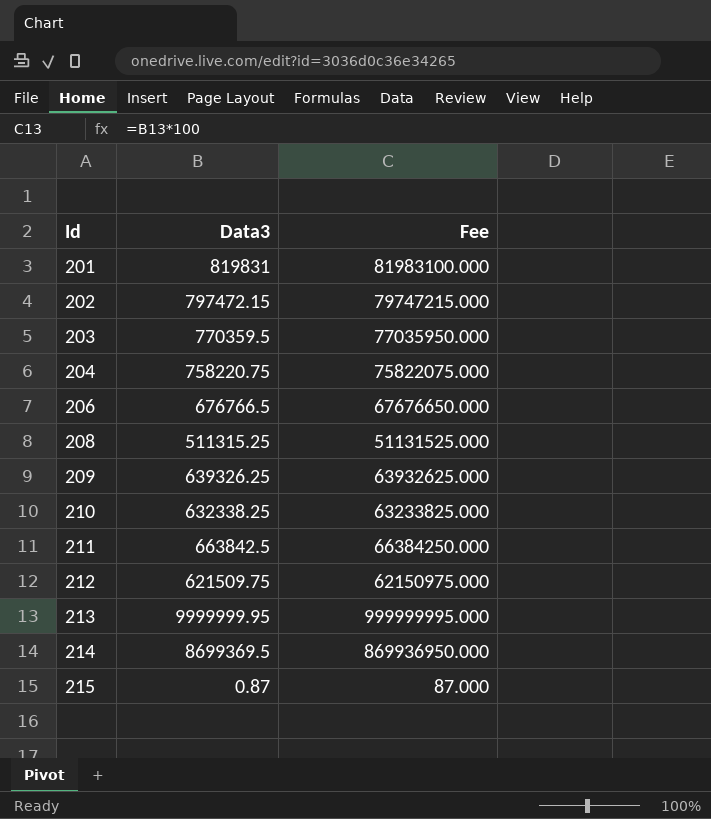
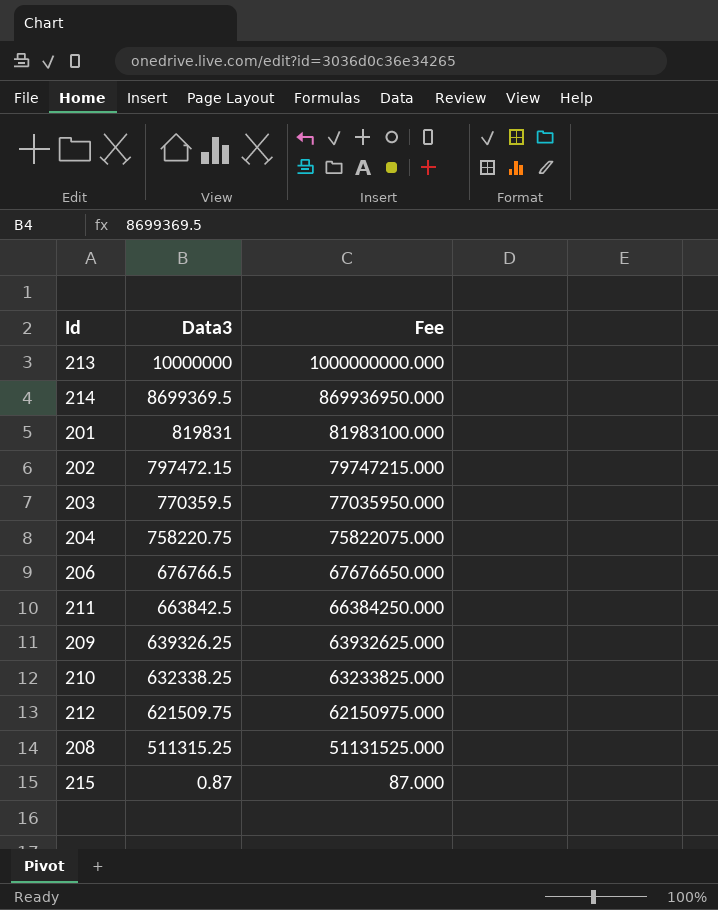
row order: Id ascending -> Data3 descending
213 | Data3: 9999999.95 -> 10000000
213 | Fee: 999999995.000 -> 1000000000.000

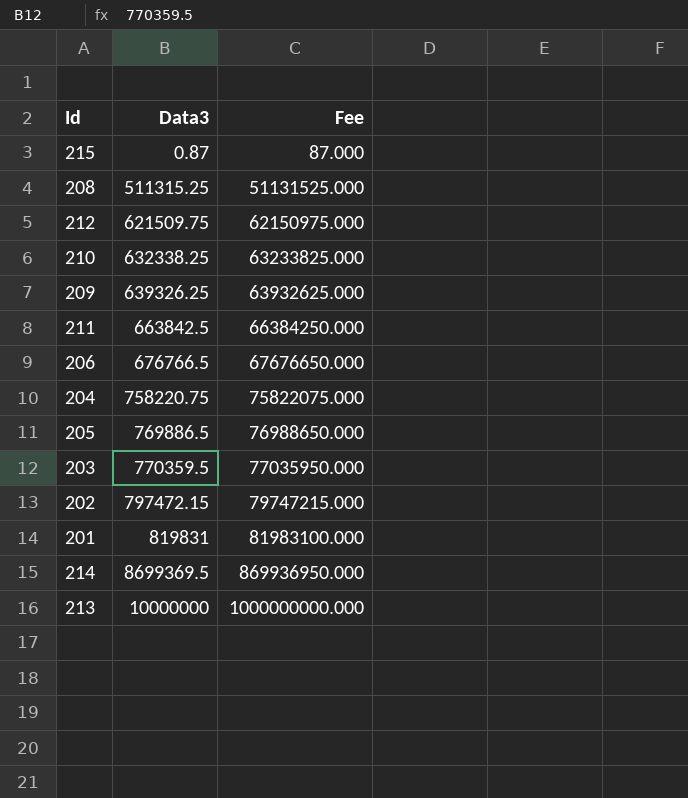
row order: Data3 descending -> Data3 ascending
row 205: none -> 769886.5 | 76988650.000

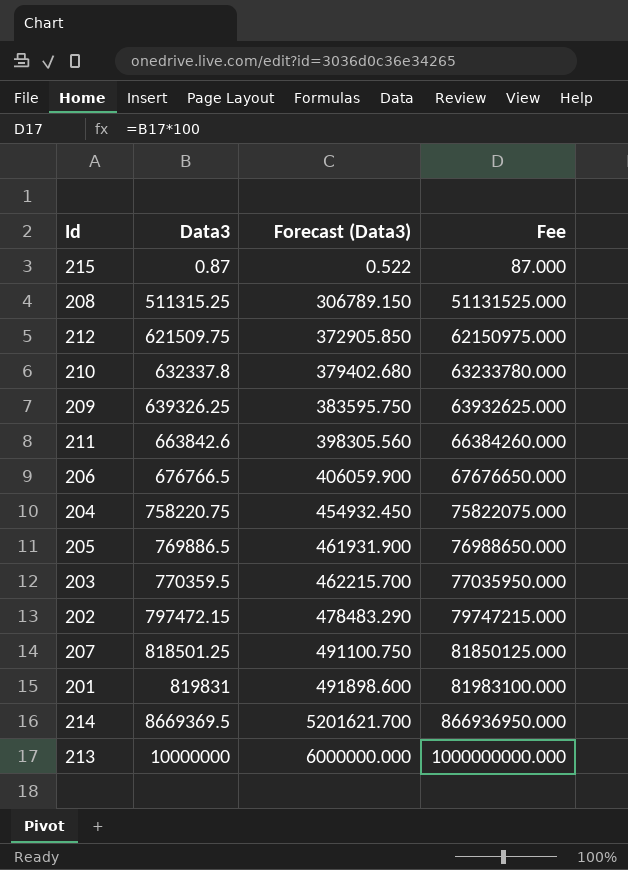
column Forecast (Data3) | formula: none -> [Data3] * 0.6
210 | Data3: 632338.25 -> 632337.8
210 | Fee: 63233825.000 -> 63233780.000
211 | Data3: 663842.5 -> 663842.6
211 | Fee: 66384250.000 -> 66384260.000
row 207: none -> 818501.25 | 491100.750 | 81850125.000
214 | Data3: 8699369.5 -> 8669369.5
214 | Fee: 869936950.000 -> 866936950.000

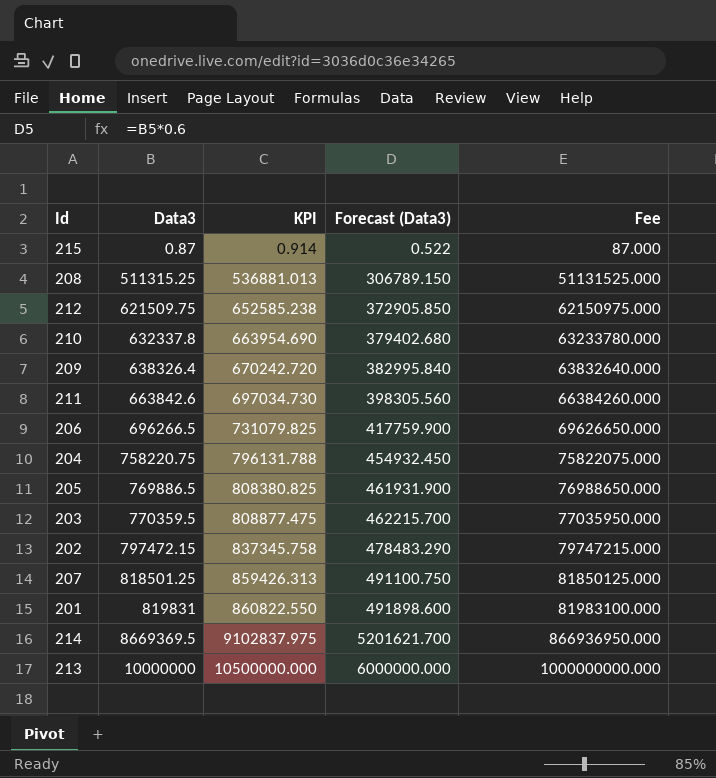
column KPI | formula: none -> [Data3] * 1.05
209 | Data3: 639326.25 -> 638326.4
209 | Forecast (Data3): 383595.750 -> 382995.840
209 | Fee: 63932625.000 -> 63832640.000
206 | Data3: 676766.5 -> 696266.5
206 | Forecast (Data3): 406059.900 -> 417759.900
206 | Fee: 67676650.000 -> 69626650.000

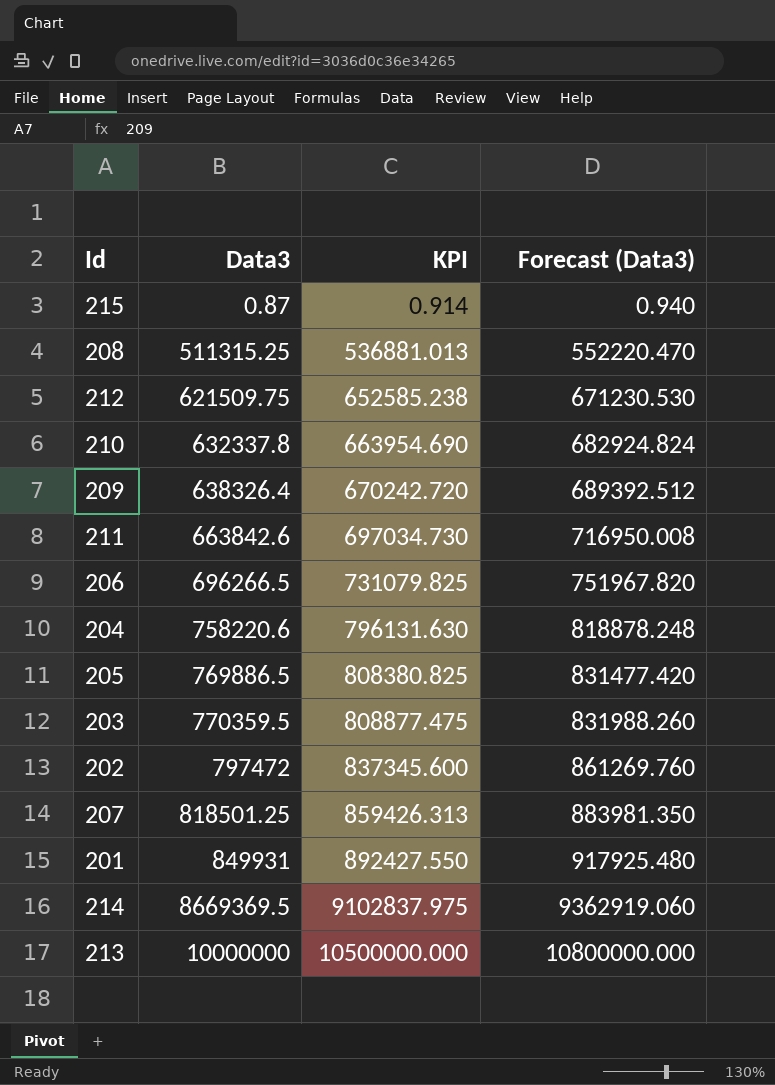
column Fee | formula: [Data3] * 100 -> none
column Forecast (Data3) | formula: [Data3] * 0.6 -> [Data3] * 1.08
204 | Data3: 758220.75 -> 758220.6
204 | KPI: 796131.788 -> 796131.630
202 | Data3: 797472.15 -> 797472
202 | KPI: 837345.758 -> 837345.600
201 | Data3: 819831 -> 849931
201 | KPI: 860822.550 -> 892427.550

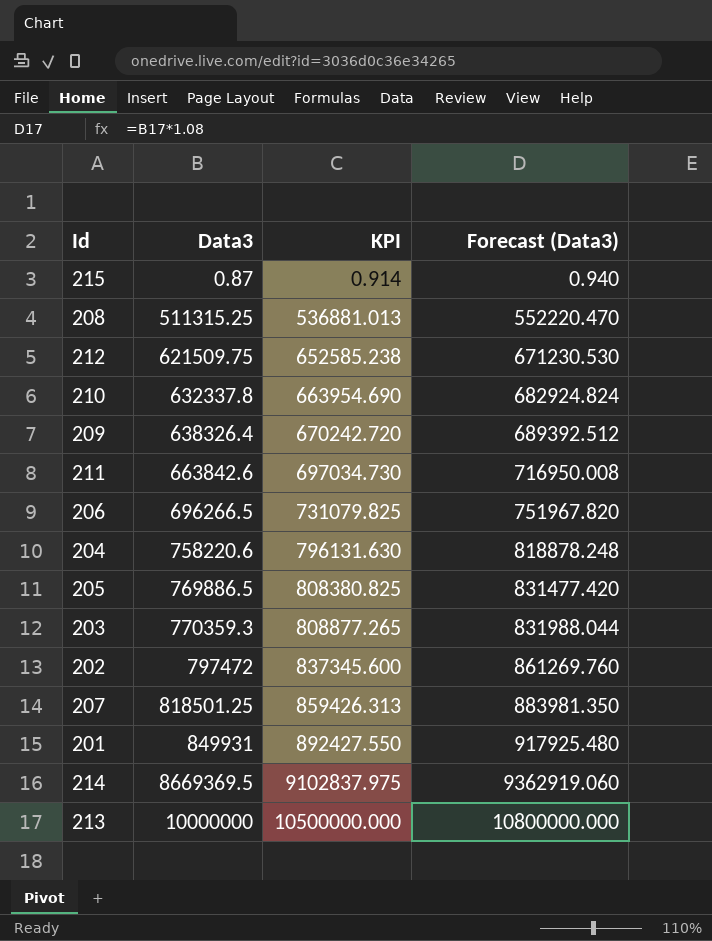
203 | Data3: 770359.5 -> 770359.3
203 | KPI: 808877.475 -> 808877.265
203 | Forecast (Data3): 831988.260 -> 831988.044

